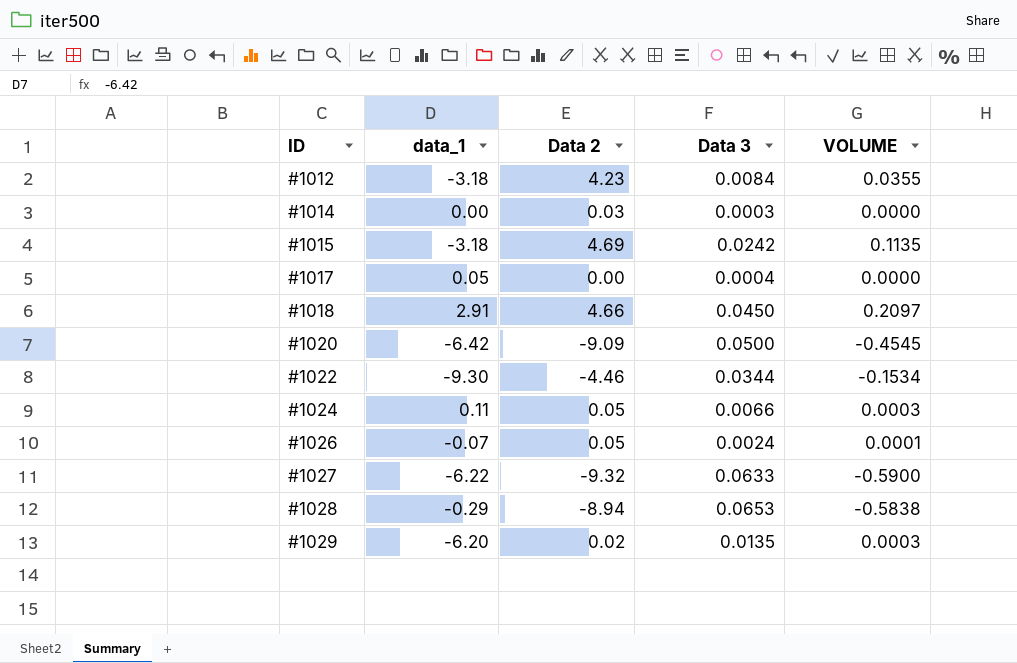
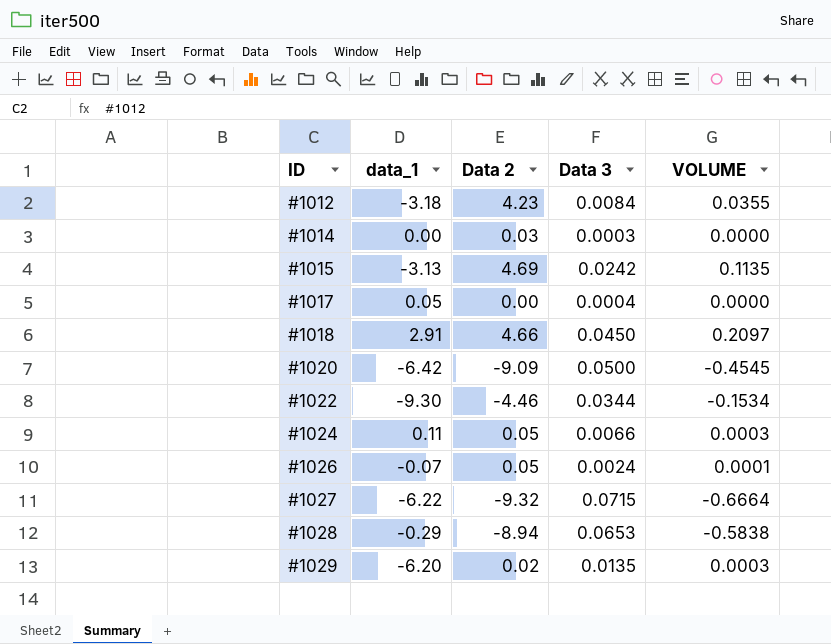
#1015 | data_1: -3.18 -> -3.13
#1027 | Data 3: 0.0633 -> 0.0715
#1027 | VOLUME: -0.5900 -> -0.6664

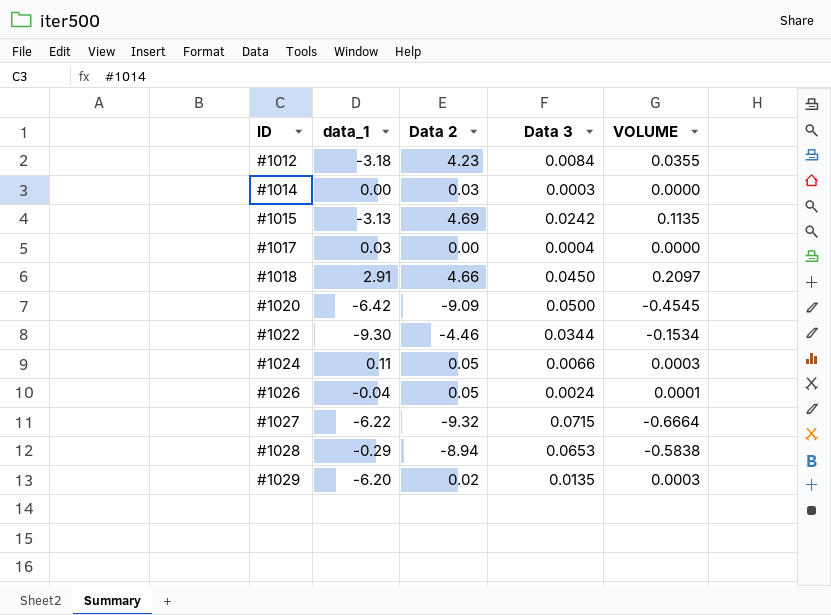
#1017 | data_1: 0.05 -> 0.03
#1026 | data_1: -0.07 -> -0.04

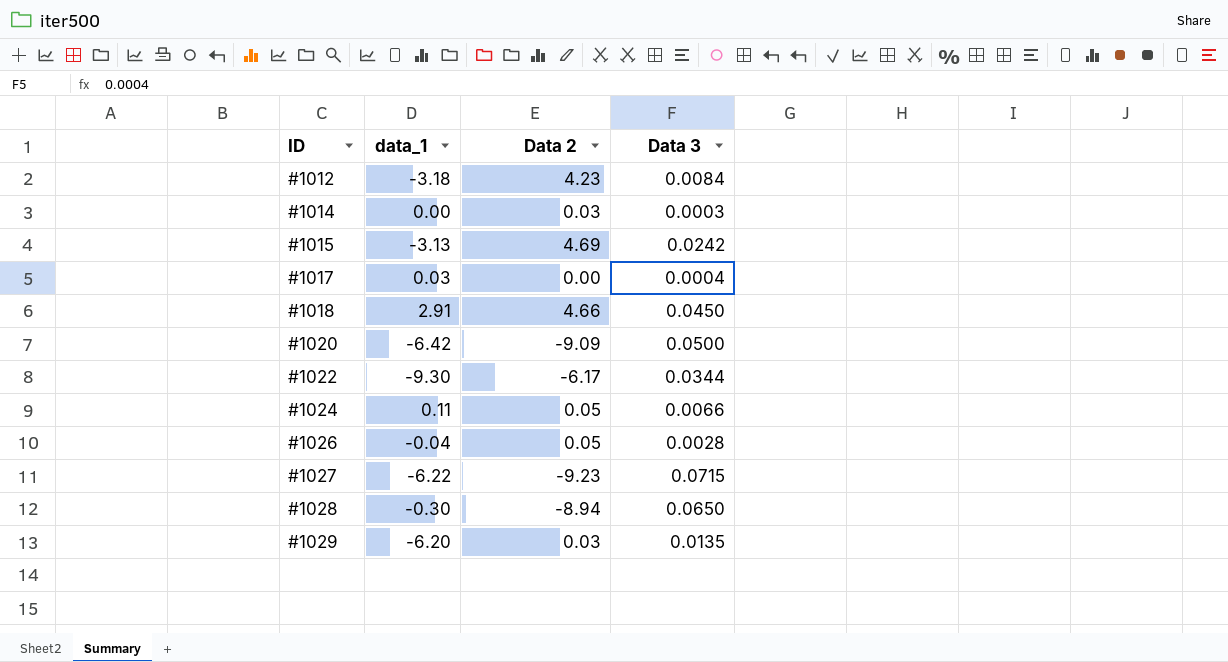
column VOLUME | formula: [Data 2] * [Data 3] -> none
#1022 | Data 2: -4.46 -> -6.17
#1026 | Data 3: 0.0024 -> 0.0028
#1027 | Data 2: -9.32 -> -9.23
#1028 | data_1: -0.29 -> -0.30
#1028 | Data 3: 0.0653 -> 0.0650
#1029 | Data 2: 0.02 -> 0.03

